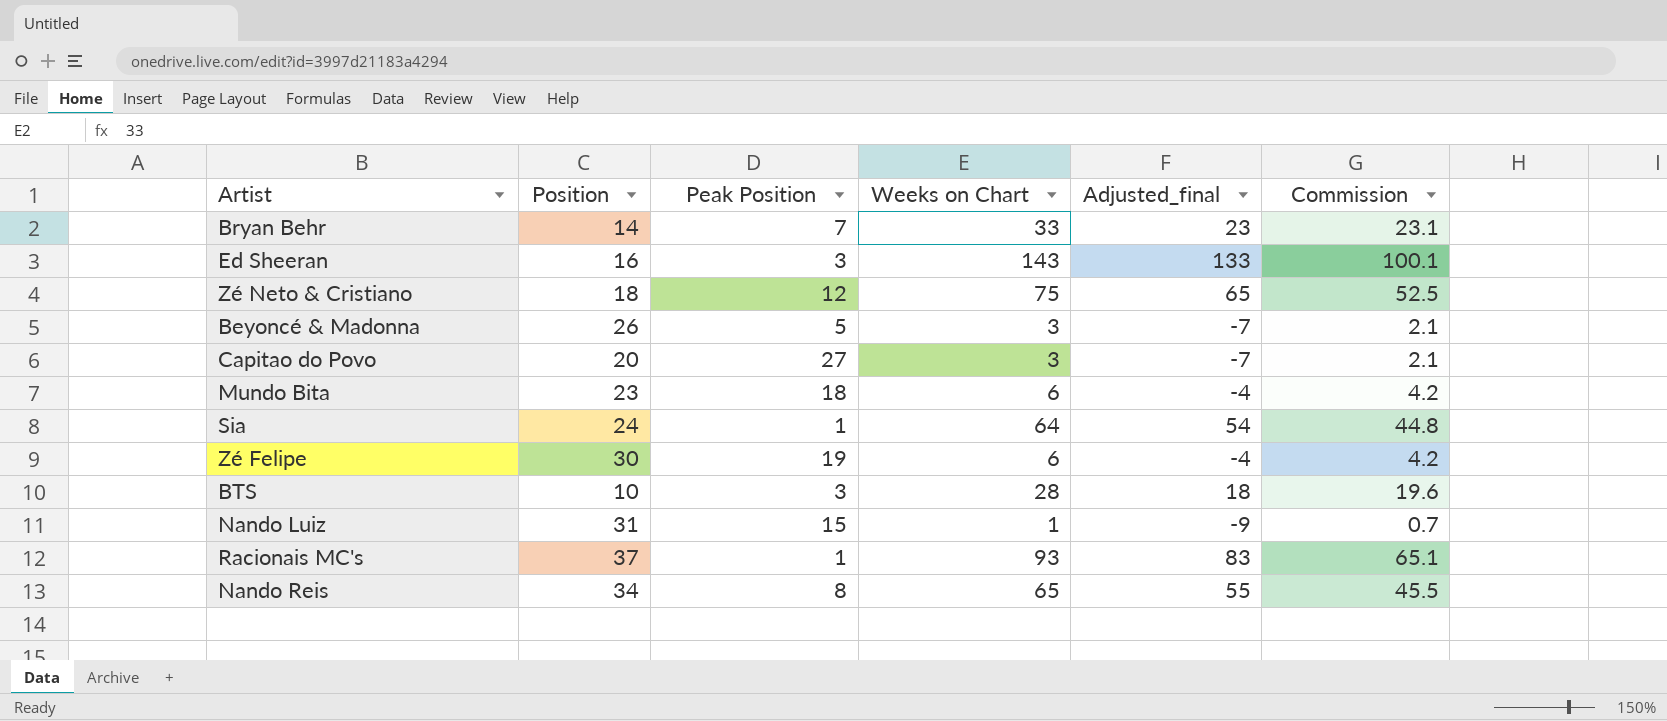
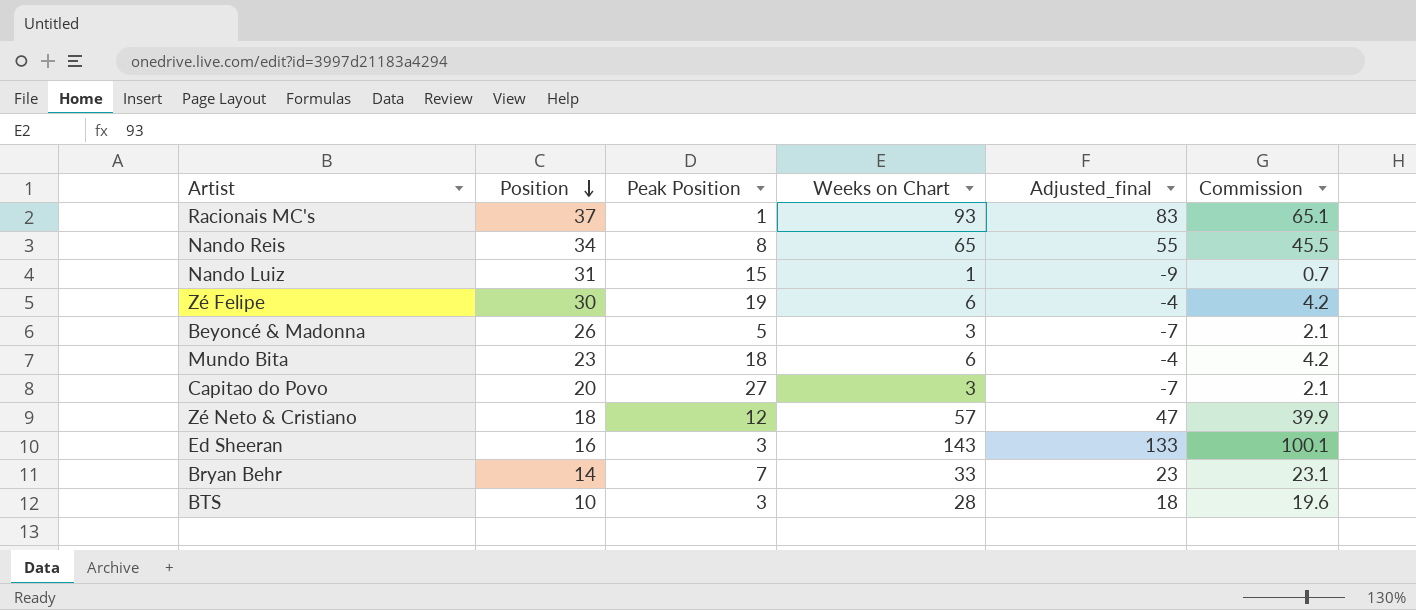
row order: none -> Position descending
row Sia: 24 | 1 | 64 | 54 | 44.8 -> none
Zé Neto & Cristiano | Weeks on Chart: 75 -> 57
Zé Neto & Cristiano | Adjusted_final: 65 -> 47
Zé Neto & Cristiano | Commission: 52.5 -> 39.9

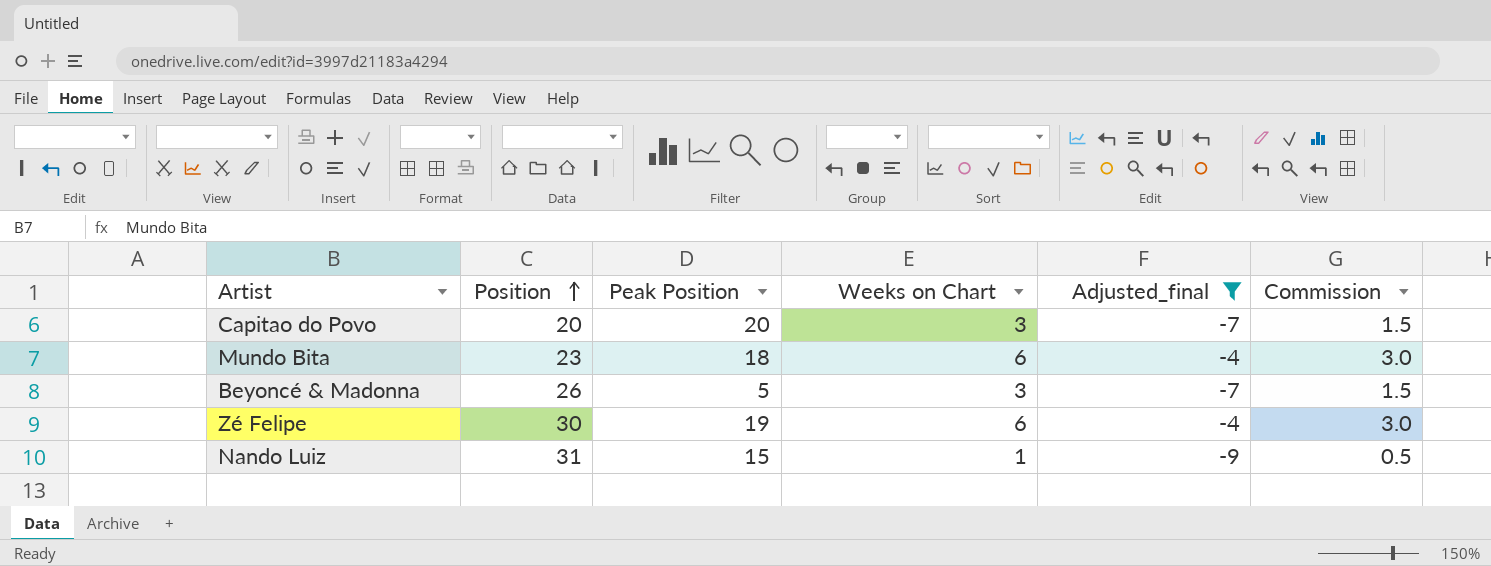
filter: none -> Adjusted_final <= -4
row order: Position descending -> Position ascending
column Commission | formula: [Weeks on Chart] * 0.7 -> [Weeks on Chart] * 0.5
Capitao do Povo | Peak Position: 27 -> 20

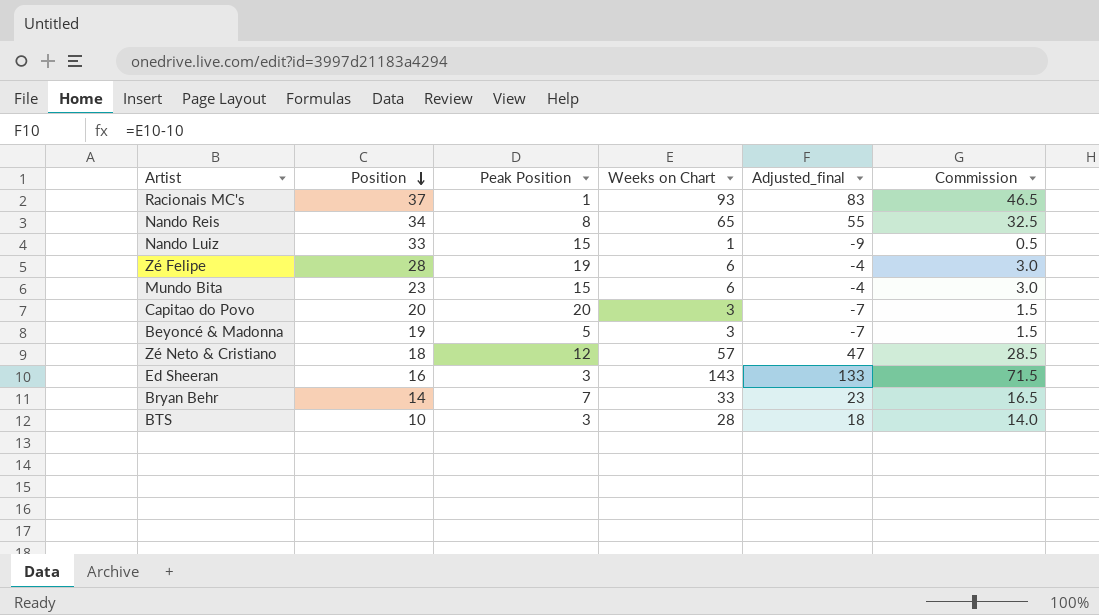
filter: Adjusted_final <= -4 -> none
row order: Position ascending -> Position descending
Nando Luiz | Position: 31 -> 33
Zé Felipe | Position: 30 -> 28
Mundo Bita | Peak Position: 18 -> 15
Beyoncé & Madonna | Position: 26 -> 19

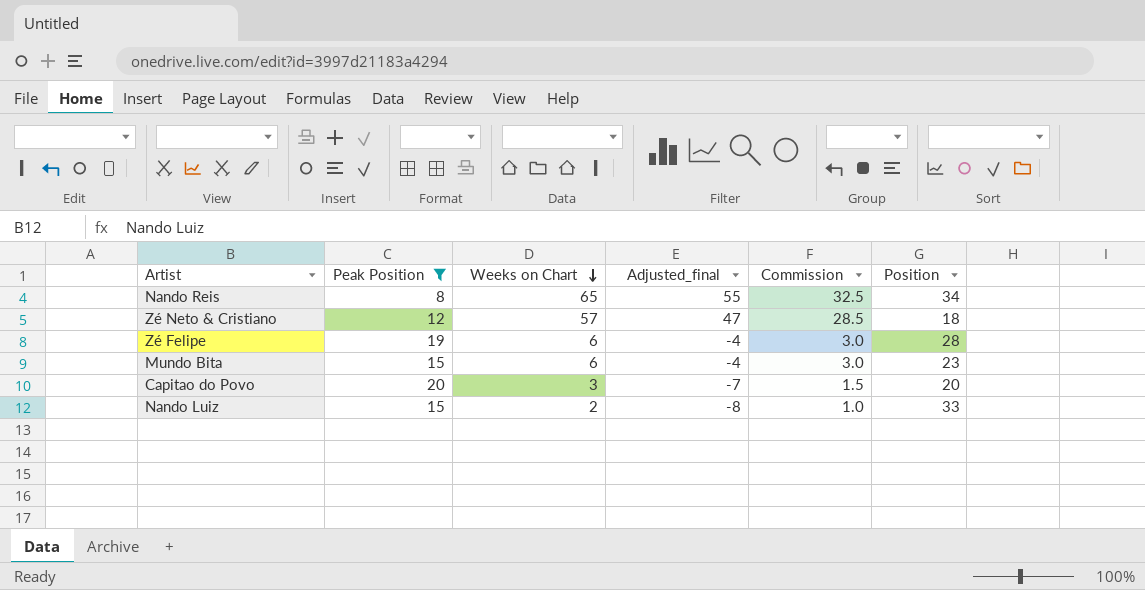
filter: none -> Peak Position >= 8
row order: Position descending -> Weeks on Chart descending
column Position | position: 2 -> 6
Nando Luiz | Weeks on Chart: 1 -> 2
Nando Luiz | Adjusted_final: -9 -> -8
Nando Luiz | Commission: 0.5 -> 1.0

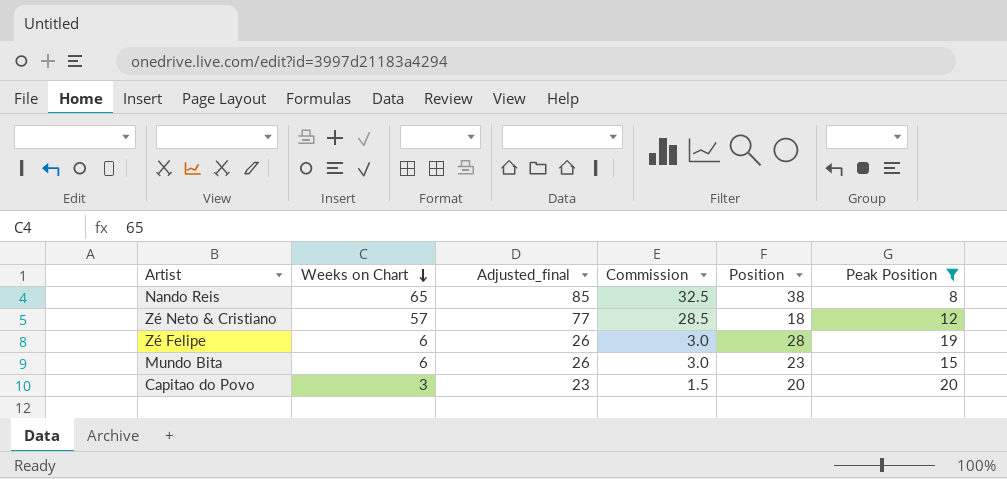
column Adjusted_final | formula: [Weeks on Chart] - 10 -> [Weeks on Chart] + 20
column Peak Position | position: 2 -> 6
row Nando Luiz: 15 | 2 | -8 | 1.0 | 33 -> none
Nando Reis | Position: 34 -> 38

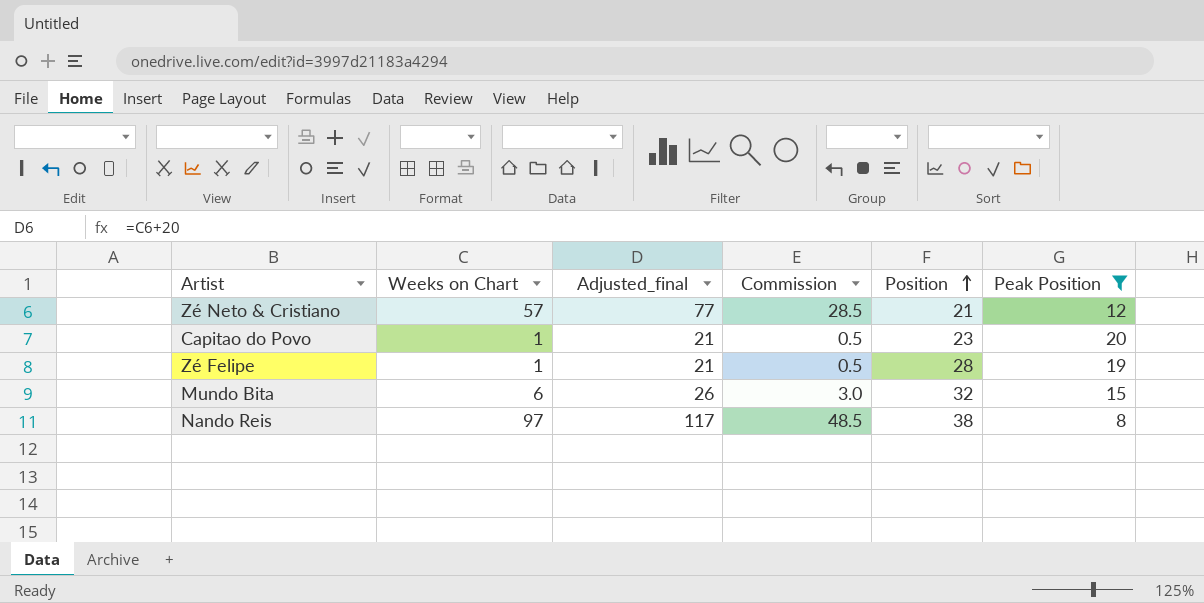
row order: Weeks on Chart descending -> Position ascending
Zé Neto & Cristiano | Position: 18 -> 21
Capitao do Povo | Weeks on Chart: 3 -> 1
Capitao do Povo | Adjusted_final: 23 -> 21
Capitao do Povo | Commission: 1.5 -> 0.5
Capitao do Povo | Position: 20 -> 23
Zé Felipe | Weeks on Chart: 6 -> 1
Zé Felipe | Adjusted_final: 26 -> 21
Zé Felipe | Commission: 3.0 -> 0.5
Mundo Bita | Position: 23 -> 32
Nando Reis | Weeks on Chart: 65 -> 97
Nando Reis | Adjusted_final: 85 -> 117
Nando Reis | Commission: 32.5 -> 48.5

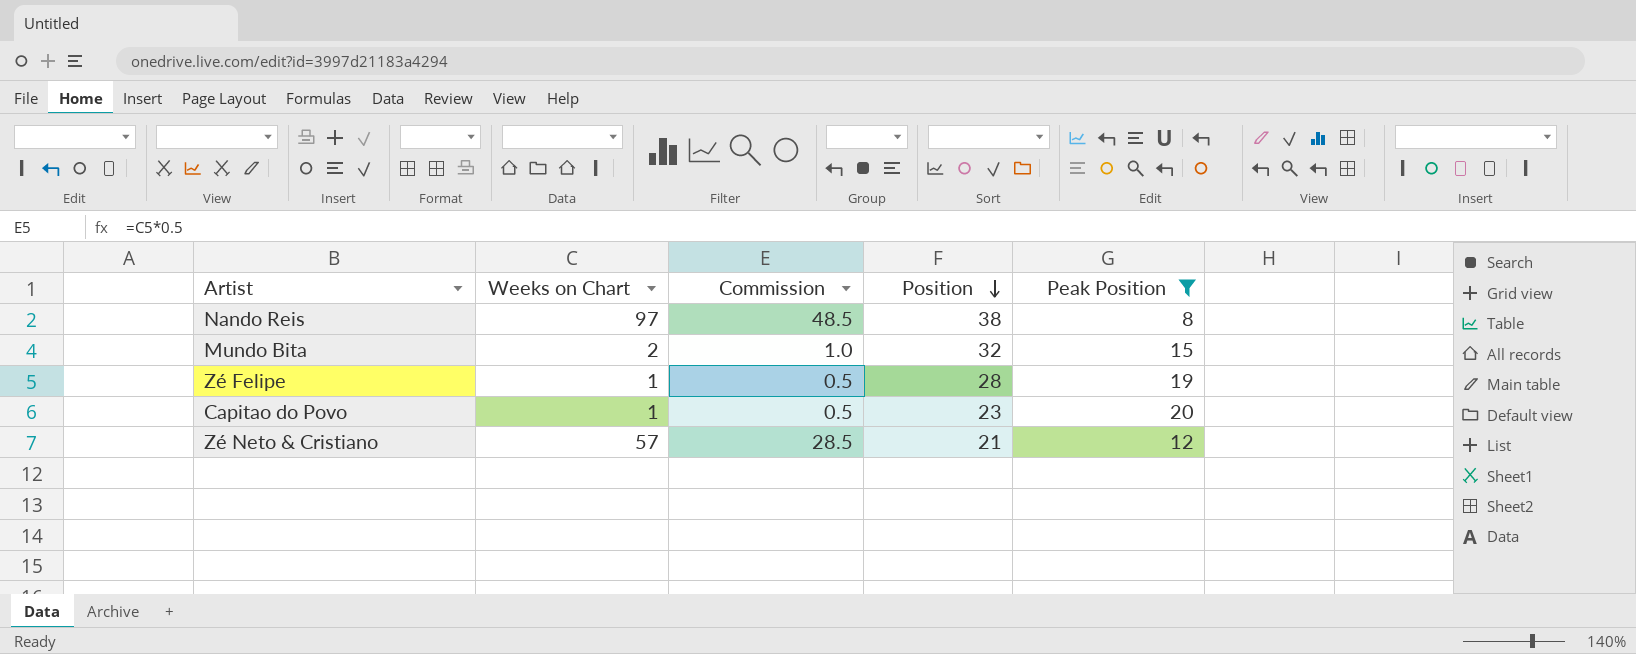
row order: Position ascending -> Position descending
column Adjusted_final | formula: [Weeks on Chart] + 20 -> none
Mundo Bita | Weeks on Chart: 6 -> 2
Mundo Bita | Commission: 3.0 -> 1.0

